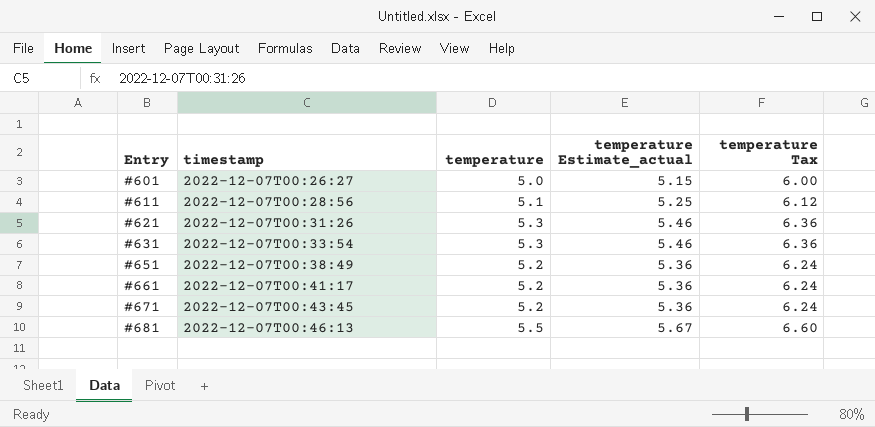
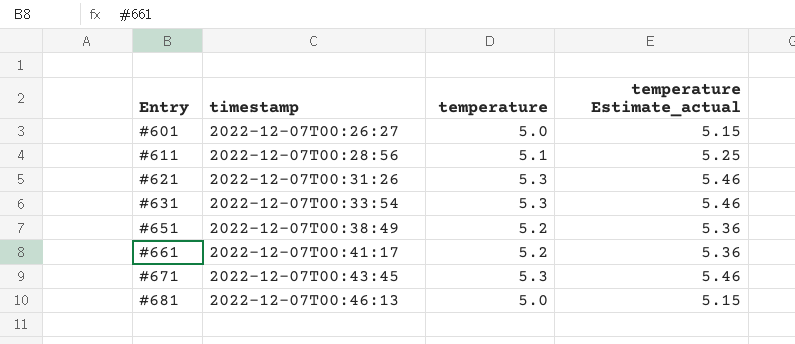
column temperature Tax | formula: [temperature] * 1.2 -> none
#671 | temperature: 5.2 -> 5.3
#671 | temperature Estimate_actual: 5.36 -> 5.46
#681 | temperature: 5.5 -> 5.0
#681 | temperature Estimate_actual: 5.67 -> 5.15

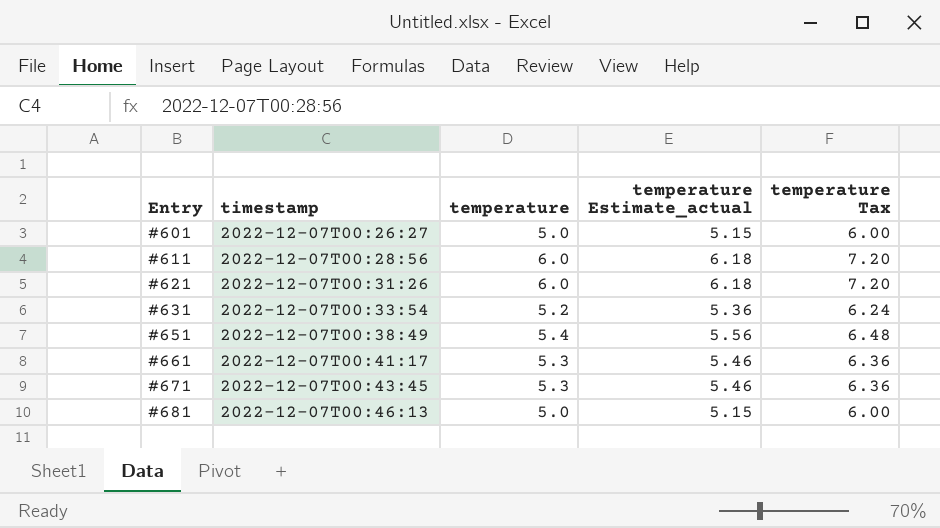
column temperature Tax | formula: none -> [temperature] * 1.2
#611 | temperature: 5.1 -> 6.0
#611 | temperature Estimate_actual: 5.25 -> 6.18
#621 | temperature: 5.3 -> 6.0
#621 | temperature Estimate_actual: 5.46 -> 6.18
#631 | temperature: 5.3 -> 5.2
#631 | temperature Estimate_actual: 5.46 -> 5.36
#651 | temperature: 5.2 -> 5.4
#651 | temperature Estimate_actual: 5.36 -> 5.56
#661 | temperature: 5.2 -> 5.3
#661 | temperature Estimate_actual: 5.36 -> 5.46

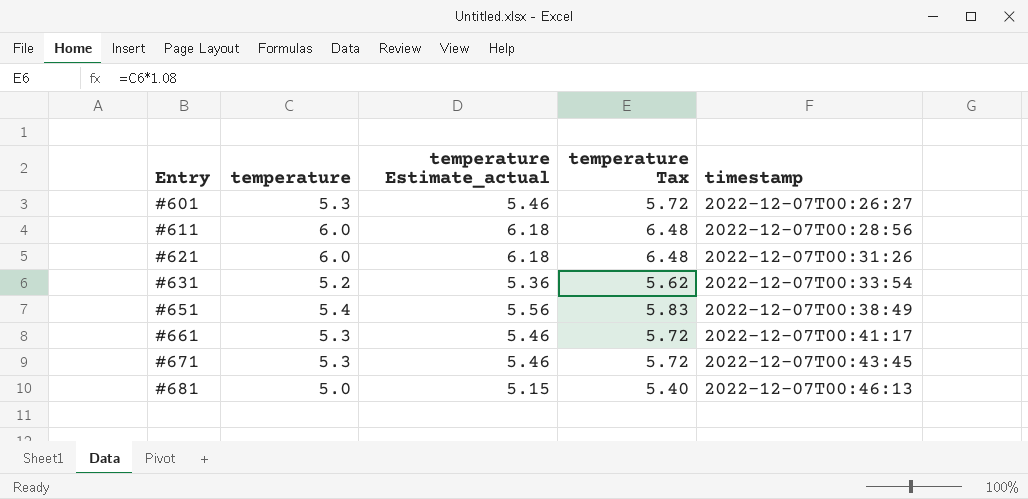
column temperature Tax | formula: [temperature] * 1.2 -> [temperature] * 1.08
column timestamp | position: 2 -> 5
#601 | temperature: 5.0 -> 5.3
#601 | temperature Estimate_actual: 5.15 -> 5.46

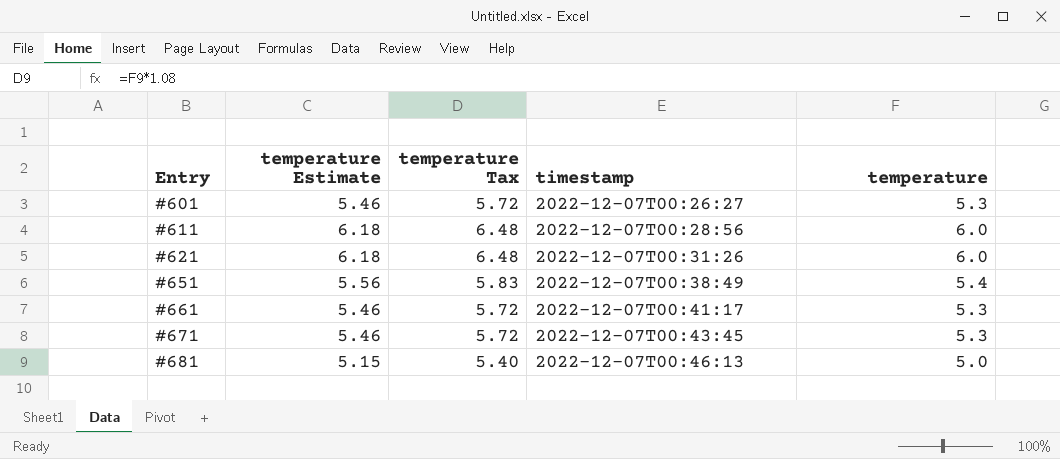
column name: temperature Estimate_actual -> temperature Estimate
column temperature | position: 2 -> 5
row #631: 5.2 | 5.36 | 5.62 | 2022-12-07T00:33:54 -> none

